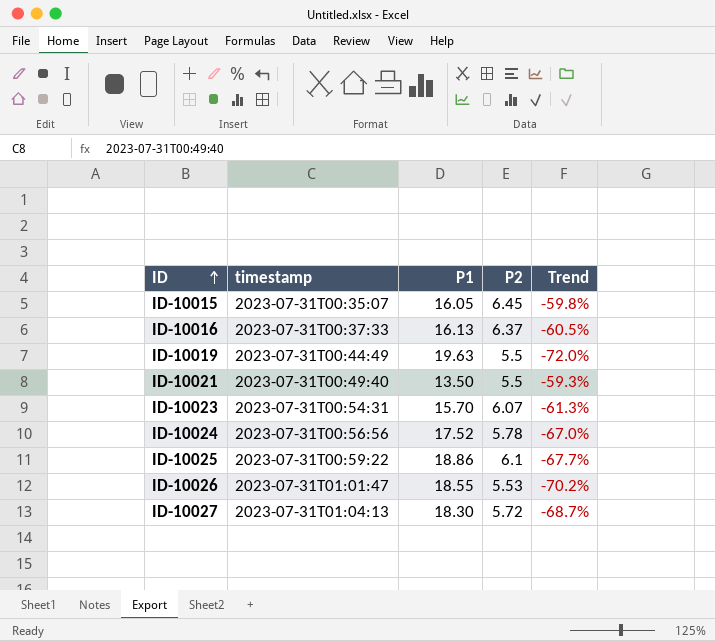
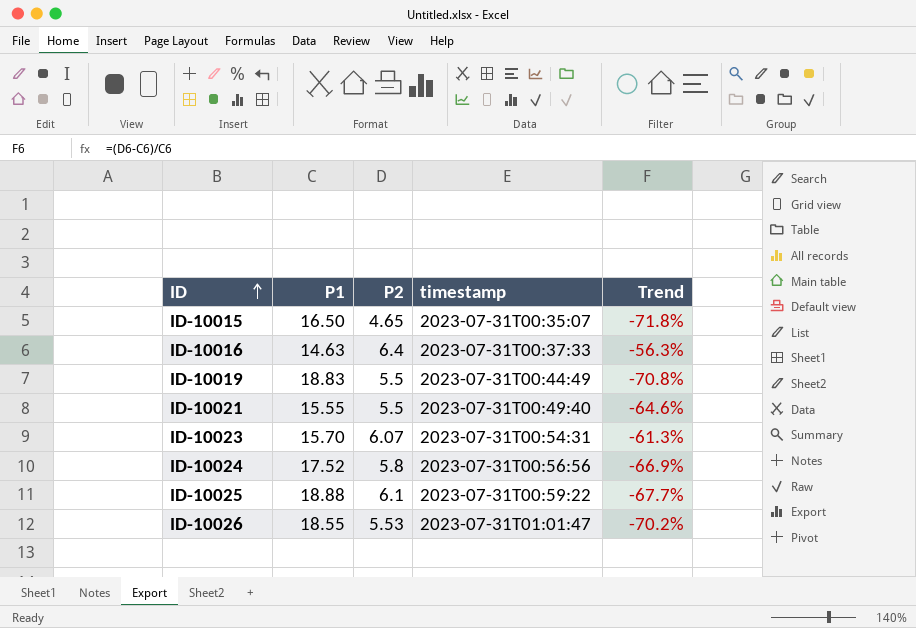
column timestamp | position: 2 -> 4
row ID-10027: 2023-07-31T01:04:13 | 18.30 | 5.72 | -68.7% -> none
ID-10015 | P1: 16.05 -> 16.50
ID-10015 | P2: 6.45 -> 4.65
ID-10015 | Trend: -59.8% -> -71.8%
ID-10016 | P1: 16.13 -> 14.63
ID-10016 | P2: 6.37 -> 6.4
ID-10016 | Trend: -60.5% -> -56.3%
ID-10019 | P1: 19.63 -> 18.83
ID-10019 | Trend: -72.0% -> -70.8%
ID-10021 | P1: 13.50 -> 15.55
ID-10021 | Trend: -59.3% -> -64.6%
ID-10024 | P2: 5.78 -> 5.8
ID-10024 | Trend: -67.0% -> -66.9%
ID-10025 | P1: 18.86 -> 18.88

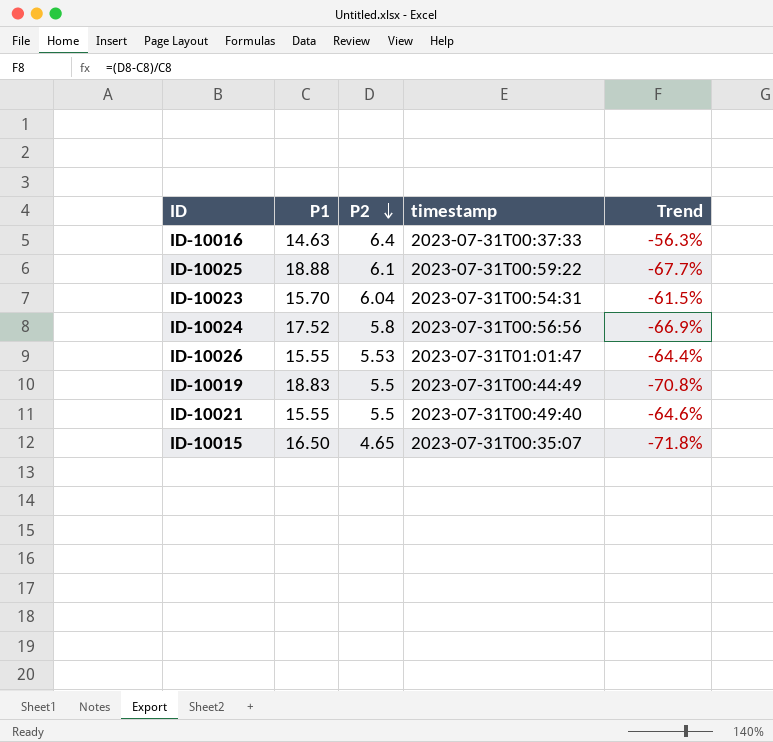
row order: ID ascending -> P2 descending
ID-10023 | P2: 6.07 -> 6.04
ID-10023 | Trend: -61.3% -> -61.5%
ID-10026 | P1: 18.55 -> 15.55
ID-10026 | Trend: -70.2% -> -64.4%

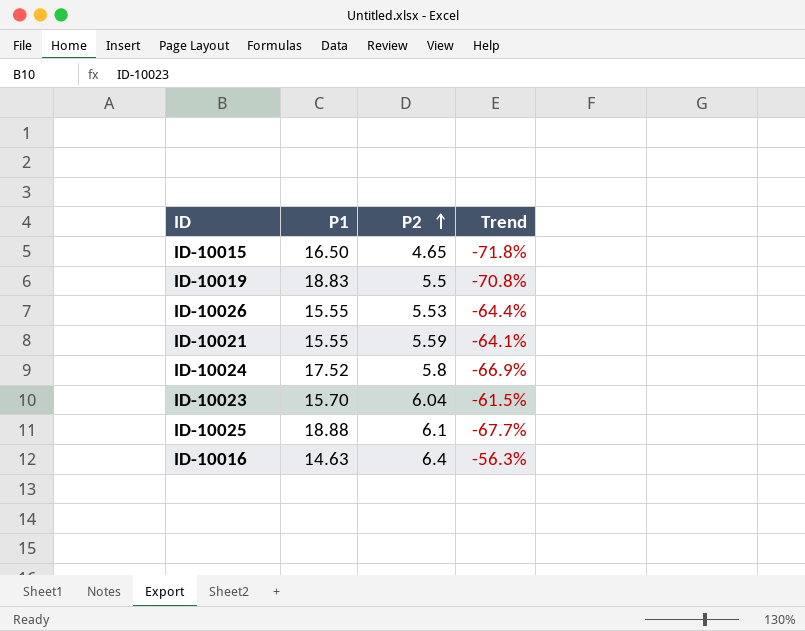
row order: P2 descending -> P2 ascending
column timestamp | position: 4 -> none
ID-10021 | P2: 5.5 -> 5.59
ID-10021 | Trend: -64.6% -> -64.1%

